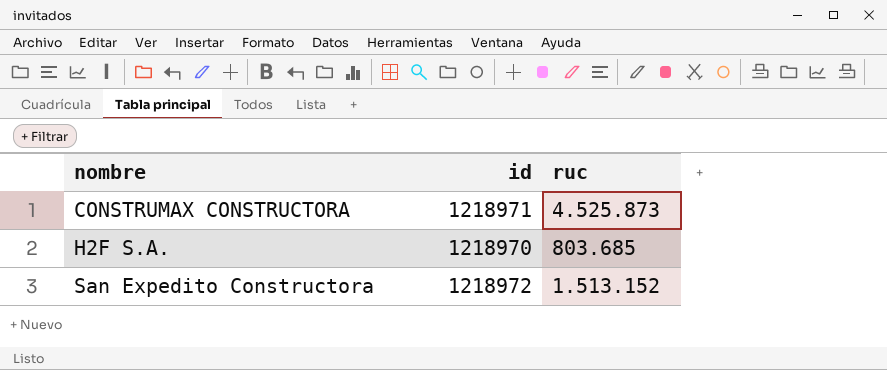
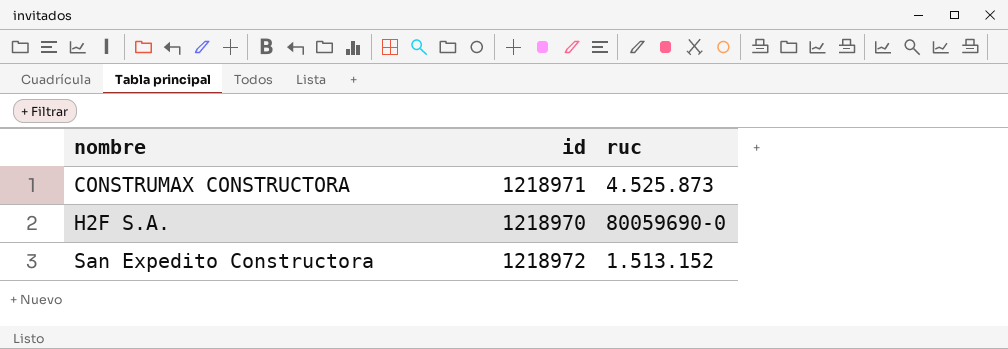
H2F S.A. | ruc: 803.685 -> 80059690-0

